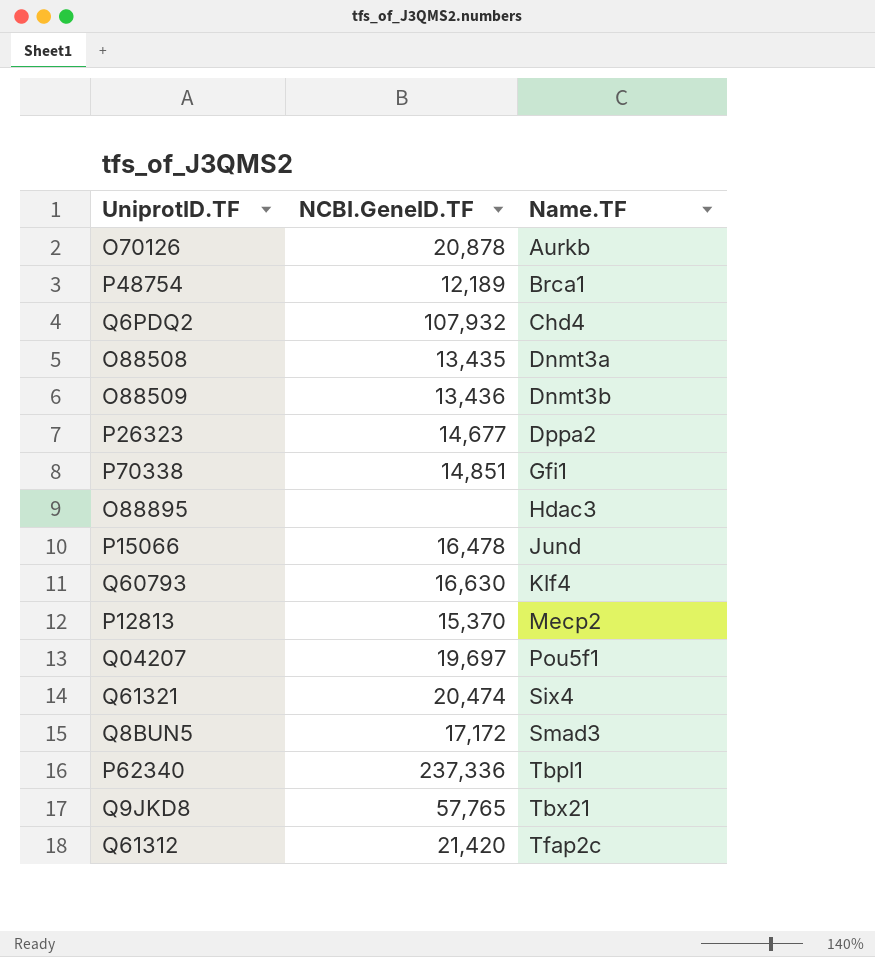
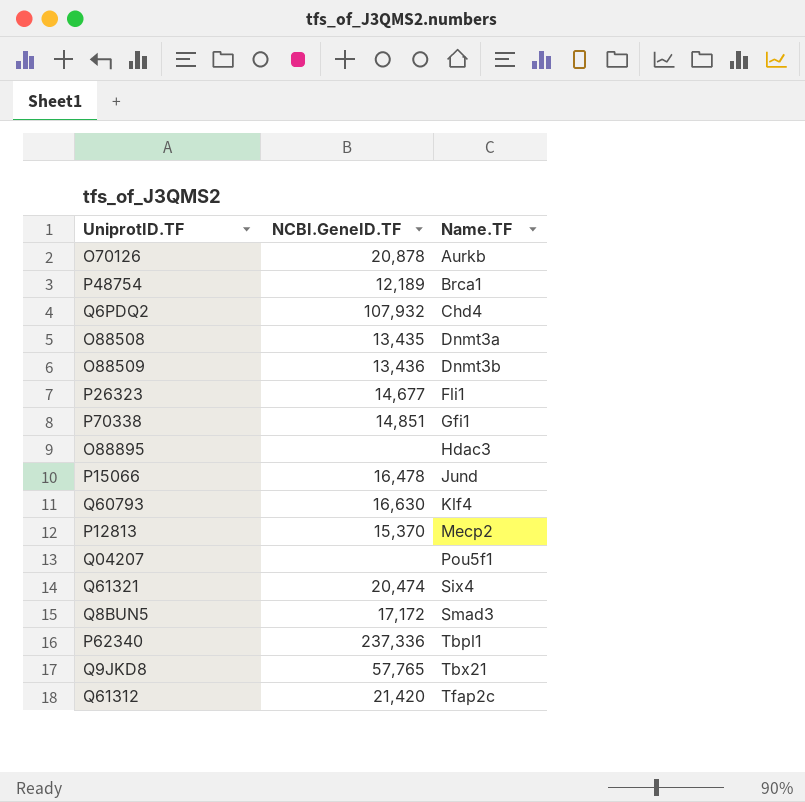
P26323 | Name.TF: Dppa2 -> Fli1
Q04207 | NCBI.GeneID.TF: 19,697 -> none

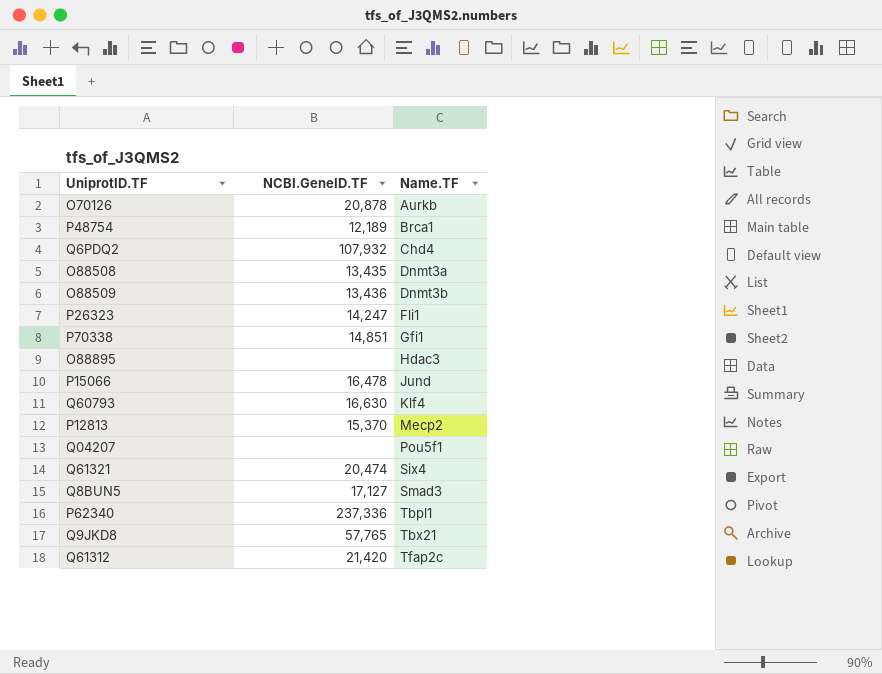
P26323 | NCBI.GeneID.TF: 14,677 -> 14,247
Q8BUN5 | NCBI.GeneID.TF: 17,172 -> 17,127

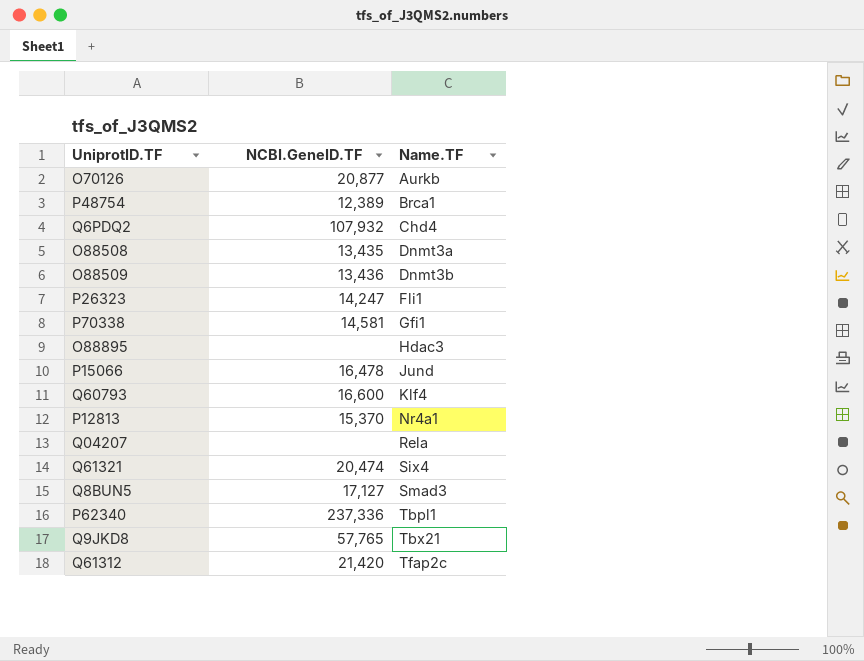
O70126 | NCBI.GeneID.TF: 20,878 -> 20,877
P48754 | NCBI.GeneID.TF: 12,189 -> 12,389
P70338 | NCBI.GeneID.TF: 14,851 -> 14,581
Q60793 | NCBI.GeneID.TF: 16,630 -> 16,600
P12813 | Name.TF: Mecp2 -> Nr4a1
Q04207 | Name.TF: Pou5f1 -> Rela

